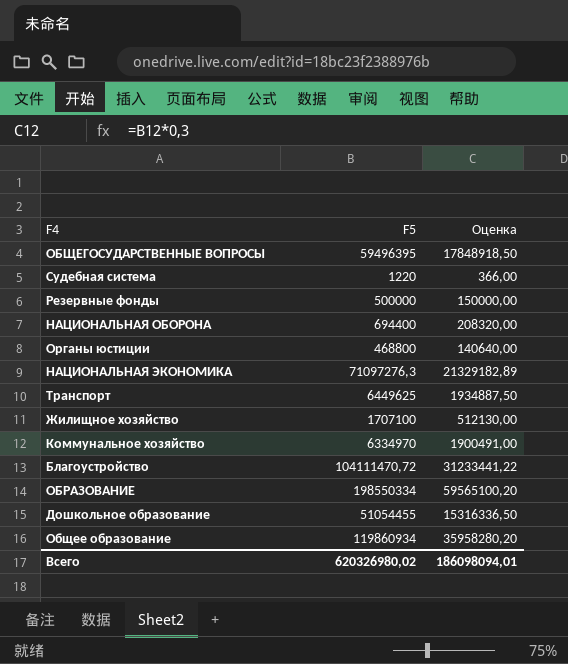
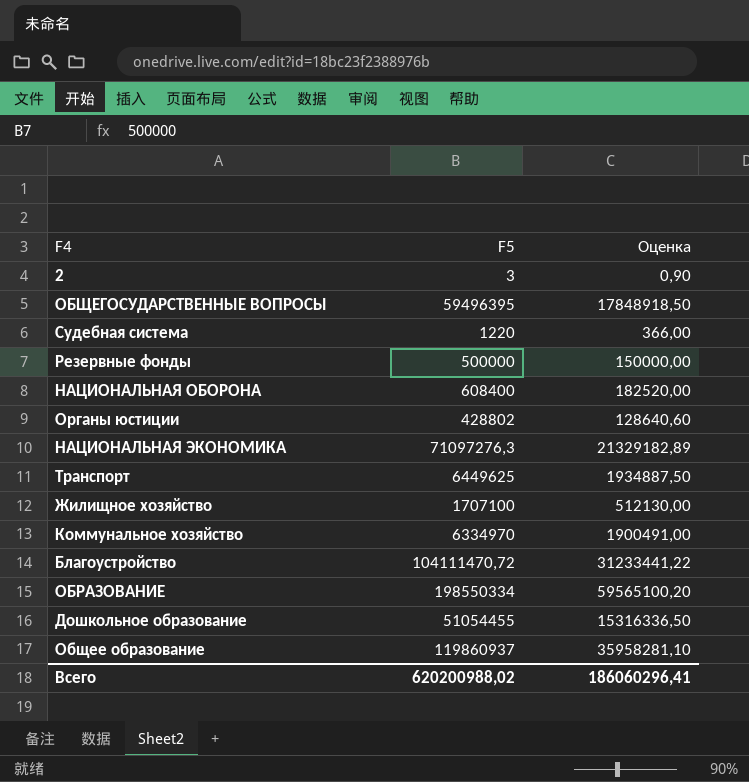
row 2: none -> 3 | 0,90
НАЦИОНАЛЬНАЯ ОБОРОНА | F5: 694400 -> 608400
НАЦИОНАЛЬНАЯ ОБОРОНА | Оценка: 208320,00 -> 182520,00
Органы юстиции | F5: 468800 -> 428802
Органы юстиции | Оценка: 140640,00 -> 128640,60
Общее образование | F5: 119860934 -> 119860937
Общее образование | Оценка: 35958280,20 -> 35958281,10
Всего | F5: 620326980,02 -> 620200988,02
Всего | Оценка: 186098094,01 -> 186060296,41

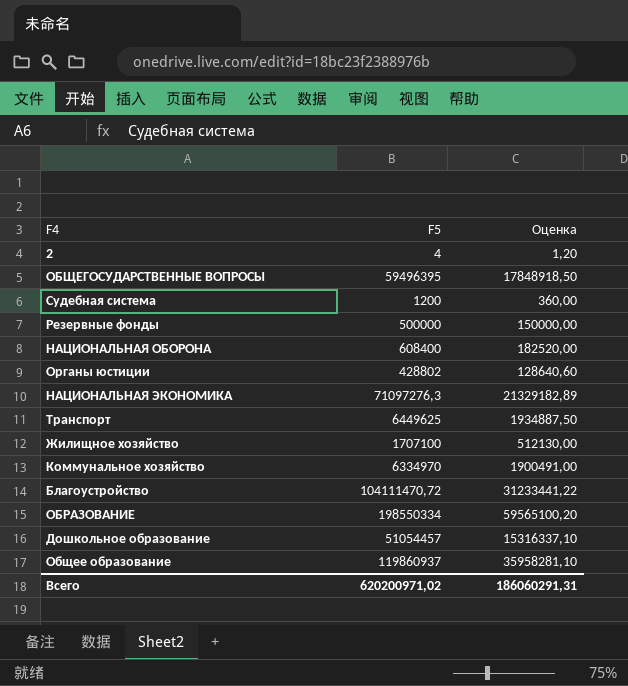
2 | F5: 3 -> 4
2 | Оценка: 0,90 -> 1,20
Судебная система | F5: 1220 -> 1200
Судебная система | Оценка: 366,00 -> 360,00
Дошкольное образование | F5: 51054455 -> 51054457
Дошкольное образование | Оценка: 15316336,50 -> 15316337,10
Всего | F5: 620200988,02 -> 620200971,02
Всего | Оценка: 186060296,41 -> 186060291,31

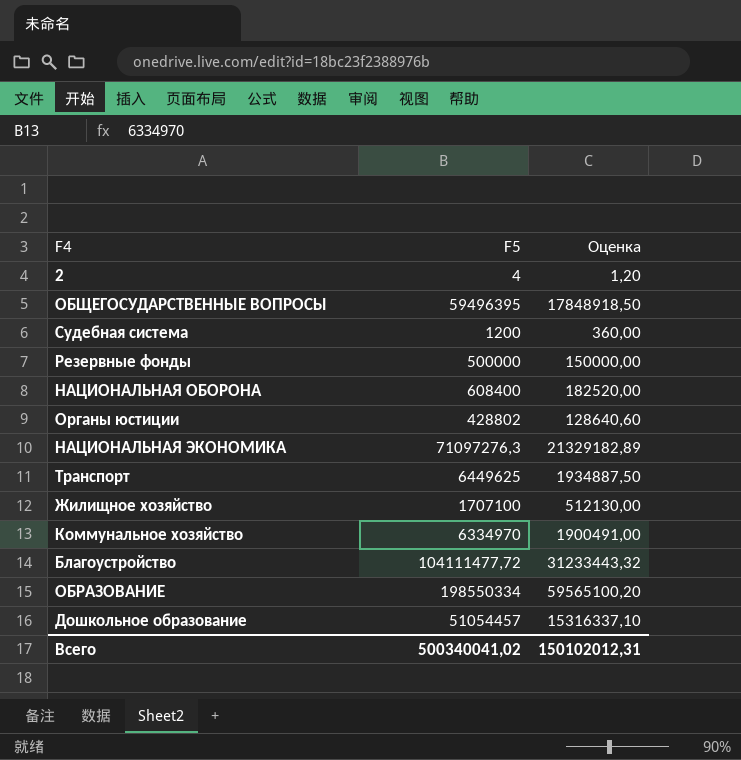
row Общее образование: 119860937 | 35958281,10 -> none
Благоустройство | F5: 104111470,72 -> 104111477,72
Благоустройство | Оценка: 31233441,22 -> 31233443,32
Всего | F5: 620200971,02 -> 500340041,02
Всего | Оценка: 186060291,31 -> 150102012,31

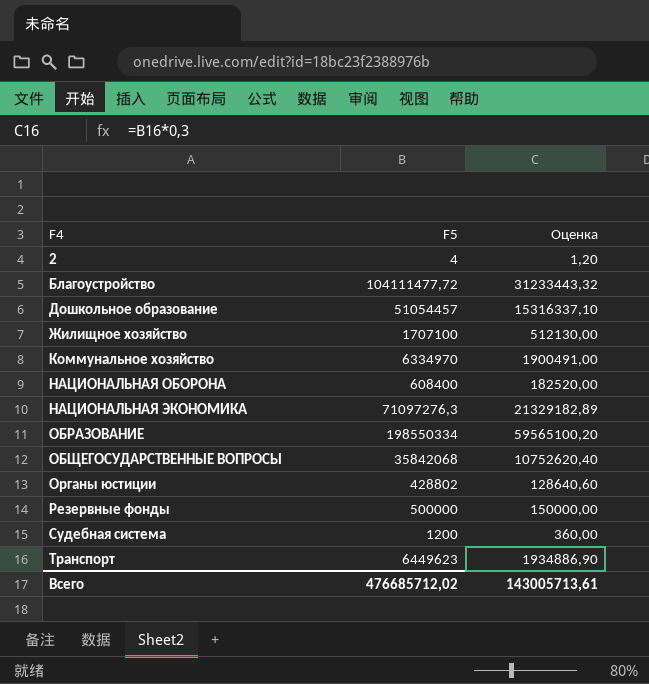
row order: none -> F4 ascending
ОБЩЕГОСУДАРСТВЕННЫЕ ВОПРОСЫ | F5: 59496395 -> 35842068
ОБЩЕГОСУДАРСТВЕННЫЕ ВОПРОСЫ | Оценка: 17848918,50 -> 10752620,40
Транспорт | F5: 6449625 -> 6449623
Транспорт | Оценка: 1934887,50 -> 1934886,90
Всего | F5: 500340041,02 -> 476685712,02
Всего | Оценка: 150102012,31 -> 143005713,61

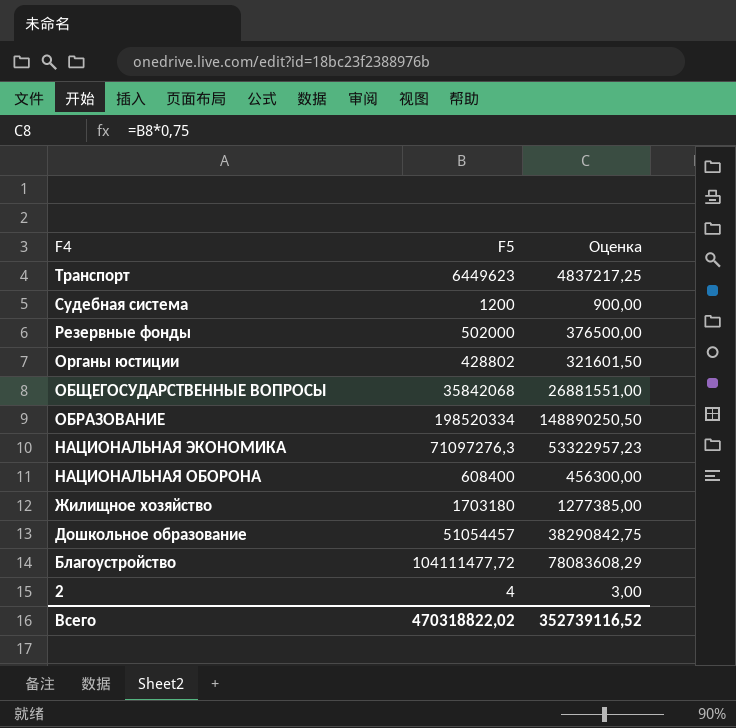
row order: F4 ascending -> F4 descending
column Оценка | formula: [F5] * 0,3 -> [F5] * 0,75
row Коммунальное хозяйство: 6334970 | 1900491,00 -> none
Резервные фонды | F5: 500000 -> 502000
ОБРАЗОВАНИЕ | F5: 198550334 -> 198520334
Жилищное хозяйство | F5: 1707100 -> 1703180
Всего | F5: 476685712,02 -> 470318822,02
Всего | Оценка: 143005713,61 -> 352739116,52

